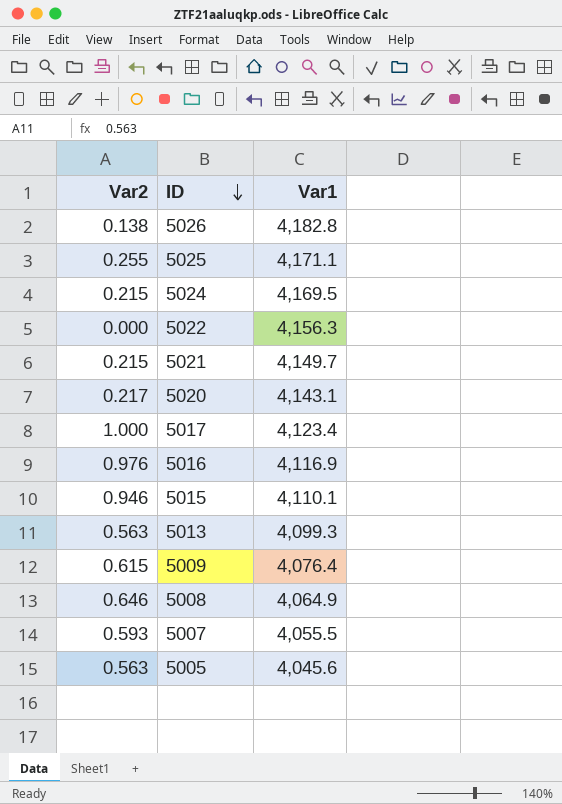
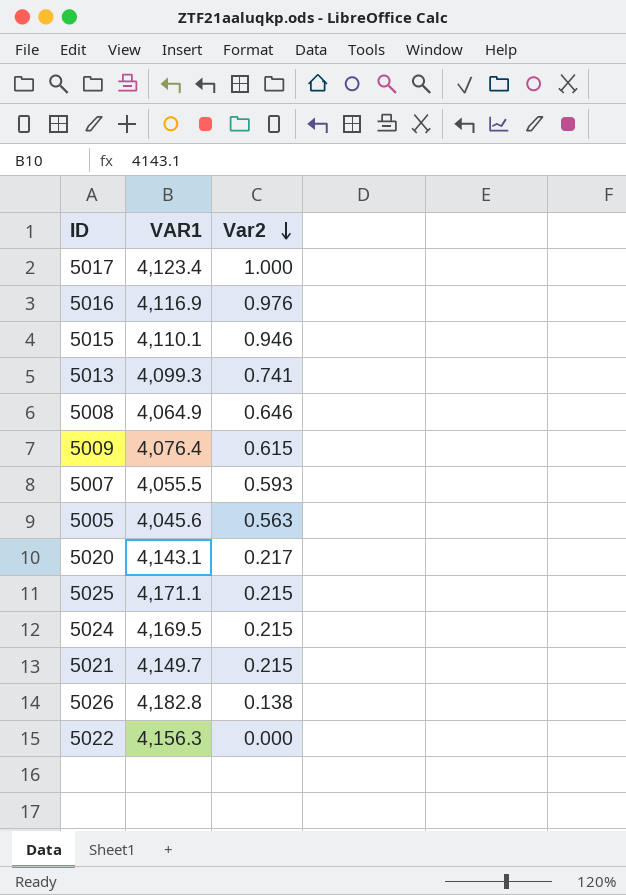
row order: ID descending -> Var2 descending
column name: Var1 -> VAR1
column Var2 | position: 1 -> 3
5013 | Var2: 0.563 -> 0.741
5025 | Var2: 0.255 -> 0.215

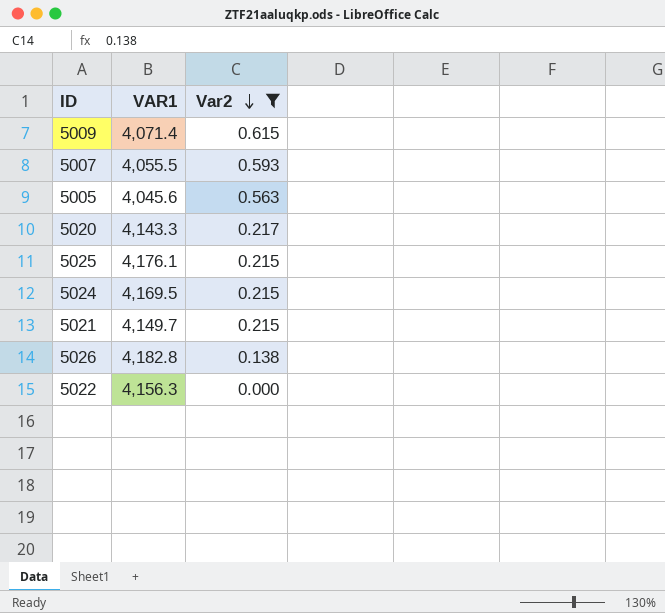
filter: none -> Var2 <= 0.615
5009 | VAR1: 4,076.4 -> 4,071.4
5020 | VAR1: 4,143.1 -> 4,143.3
5025 | VAR1: 4,171.1 -> 4,176.1

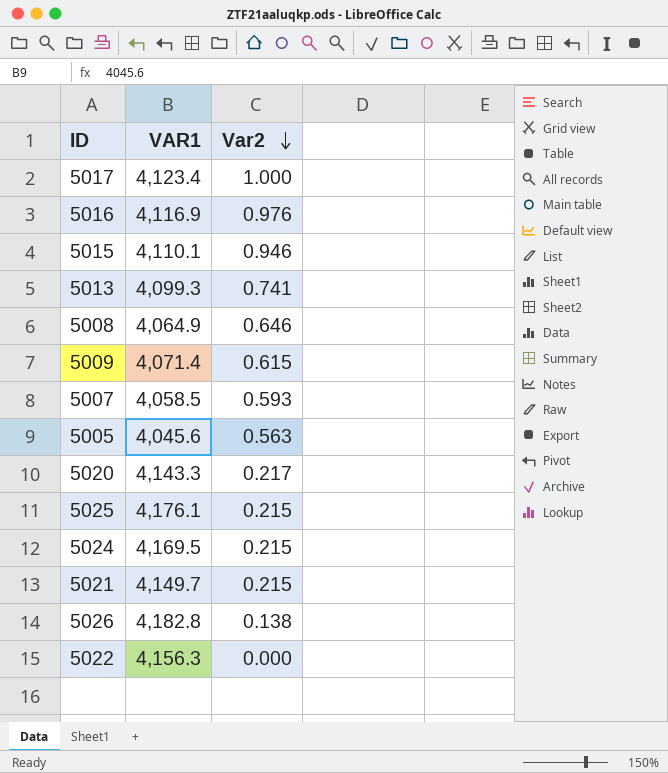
filter: Var2 <= 0.615 -> none
5007 | VAR1: 4,055.5 -> 4,058.5

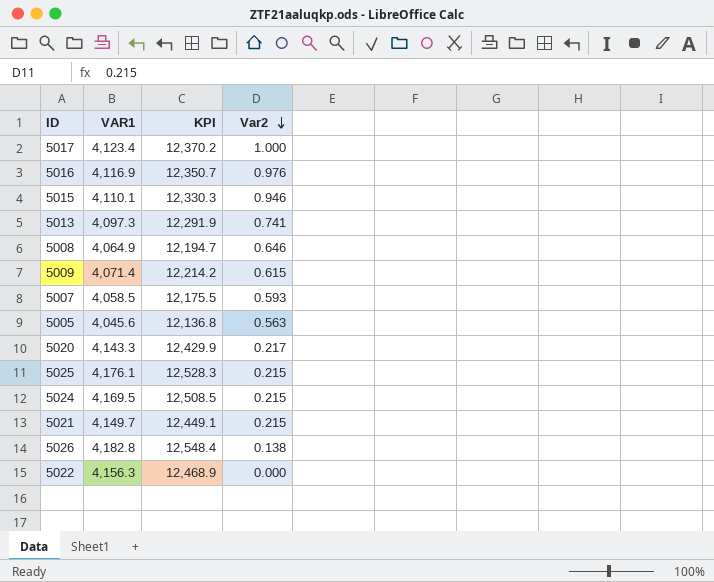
column KPI | formula: none -> [VAR1] * 3
5013 | VAR1: 4,099.3 -> 4,097.3

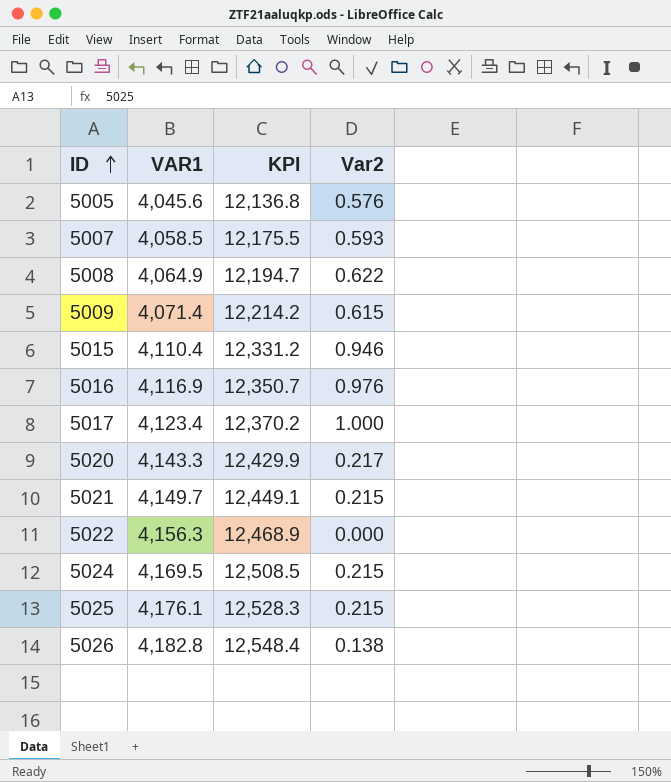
row order: Var2 descending -> ID ascending
row 5013: 4,097.3 | 12,291.9 | 0.741 -> none
5005 | Var2: 0.563 -> 0.576
5008 | Var2: 0.646 -> 0.622
5015 | VAR1: 4,110.1 -> 4,110.4
5015 | KPI: 12,330.3 -> 12,331.2

